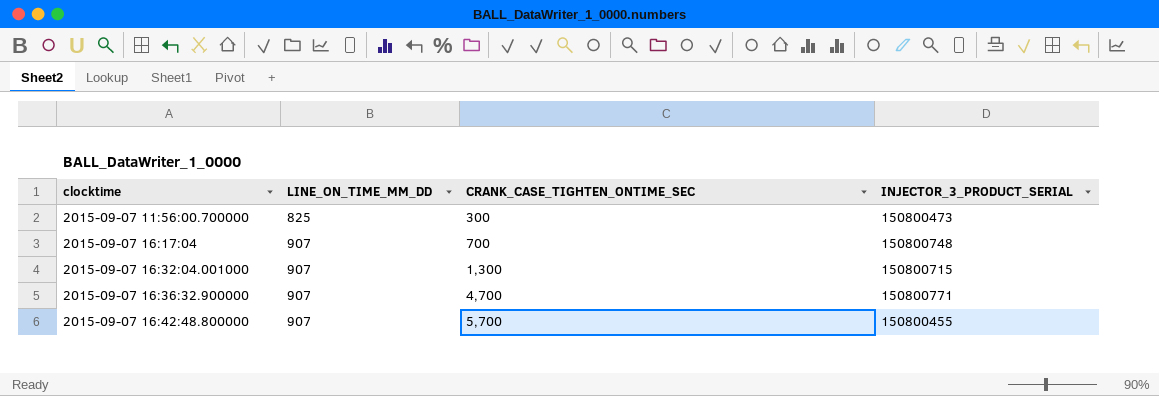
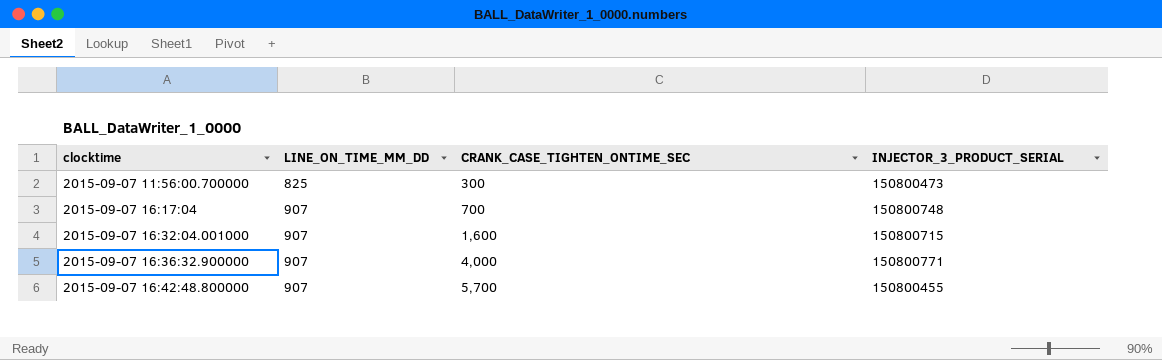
2015-09-07 16:32:04.001000 | CRANK_CASE_TIGHTEN_ONTIME_SEC: 1,300 -> 1,600
2015-09-07 16:36:32.900000 | CRANK_CASE_TIGHTEN_ONTIME_SEC: 4,700 -> 4,000

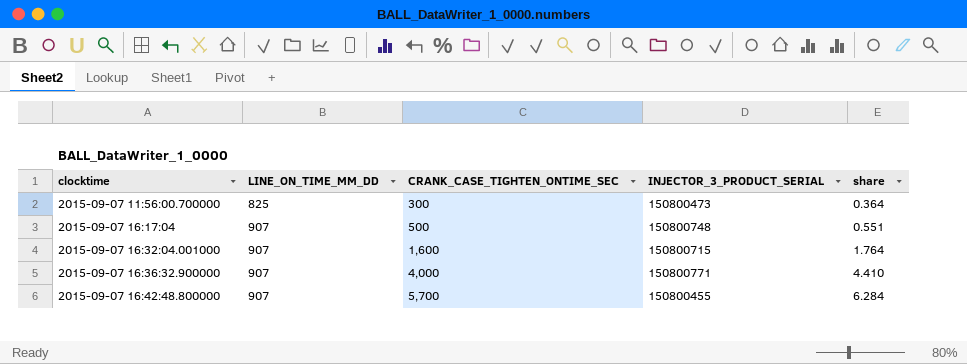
column share | formula: none -> [CRANK_CASE_TIGHTEN_ONTIME_SEC] / [LINE_ON_TIME_MM_DD]
2015-09-07 16:17:04 | CRANK_CASE_TIGHTEN_ONTIME_SEC: 700 -> 500

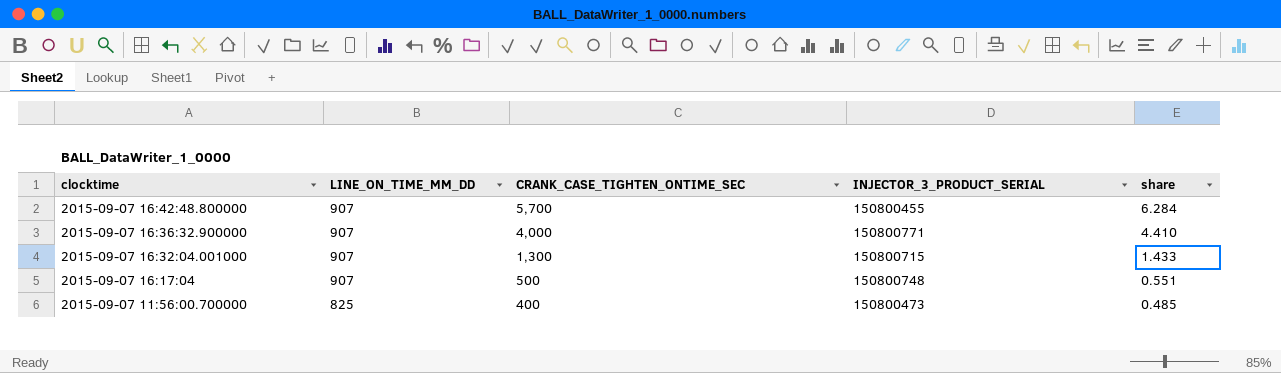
row order: clocktime ascending -> clocktime descending
2015-09-07 16:32:04.001000 | CRANK_CASE_TIGHTEN_ONTIME_SEC: 1,600 -> 1,300
2015-09-07 16:32:04.001000 | share: 1.764 -> 1.433
2015-09-07 11:56:00.700000 | CRANK_CASE_TIGHTEN_ONTIME_SEC: 300 -> 400
2015-09-07 11:56:00.700000 | share: 0.364 -> 0.485

